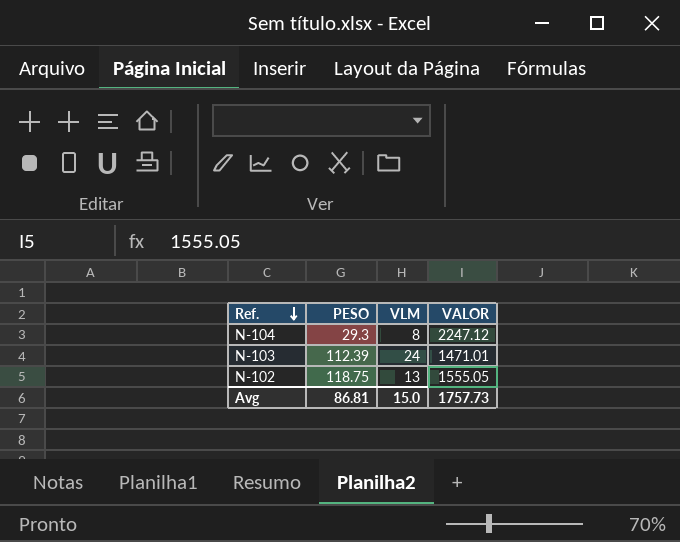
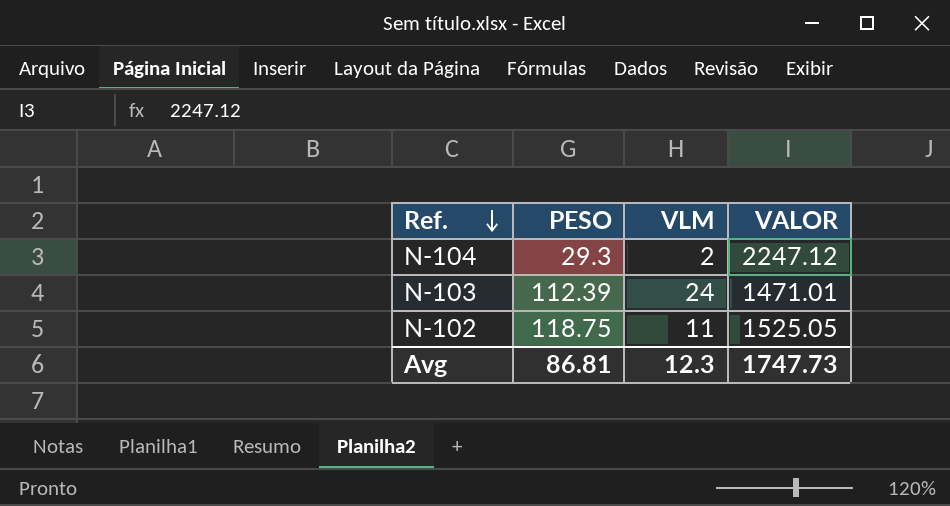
N-104 | VLM: 8 -> 2
N-102 | VLM: 13 -> 11
N-102 | VALOR: 1555.05 -> 1525.05
Avg | VLM: 15.0 -> 12.3
Avg | VALOR: 1757.73 -> 1747.73

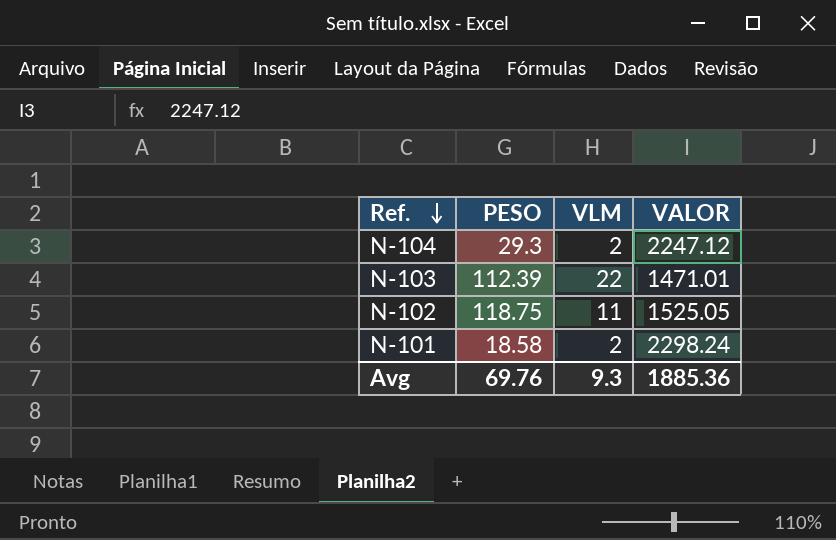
N-103 | VLM: 24 -> 22
row N-101: none -> 18.58 | 2 | 2298.24
Avg | PESO: 86.81 -> 69.76
Avg | VLM: 12.3 -> 9.3
Avg | VALOR: 1747.73 -> 1885.36

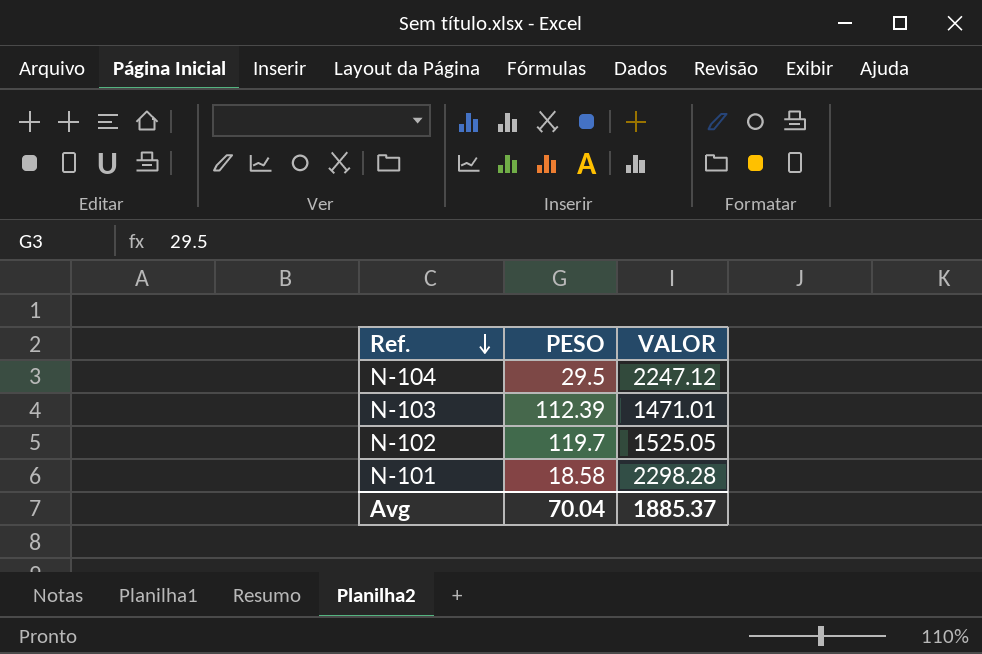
column VLM | position: 3 -> none
N-104 | PESO: 29.3 -> 29.5
N-102 | PESO: 118.75 -> 119.7
N-101 | VALOR: 2298.24 -> 2298.28
Avg | PESO: 69.76 -> 70.04
Avg | VALOR: 1885.36 -> 1885.37

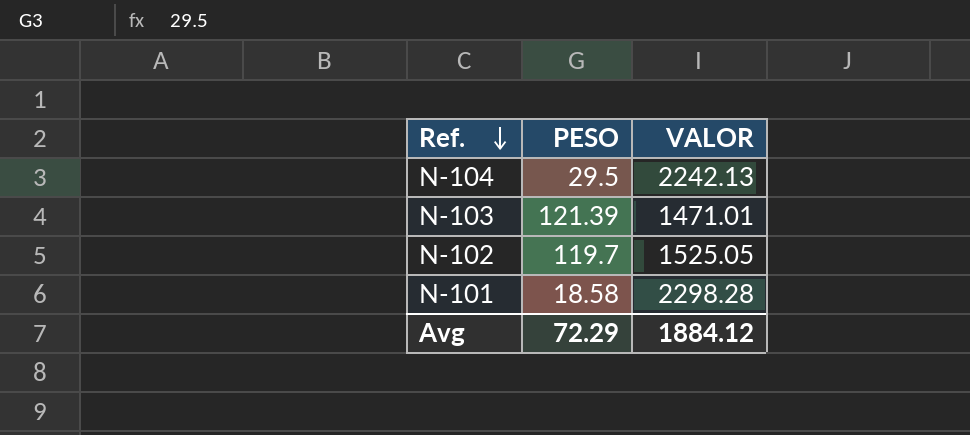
N-104 | VALOR: 2247.12 -> 2242.13
N-103 | PESO: 112.39 -> 121.39
Avg | PESO: 70.04 -> 72.29
Avg | VALOR: 1885.37 -> 1884.12

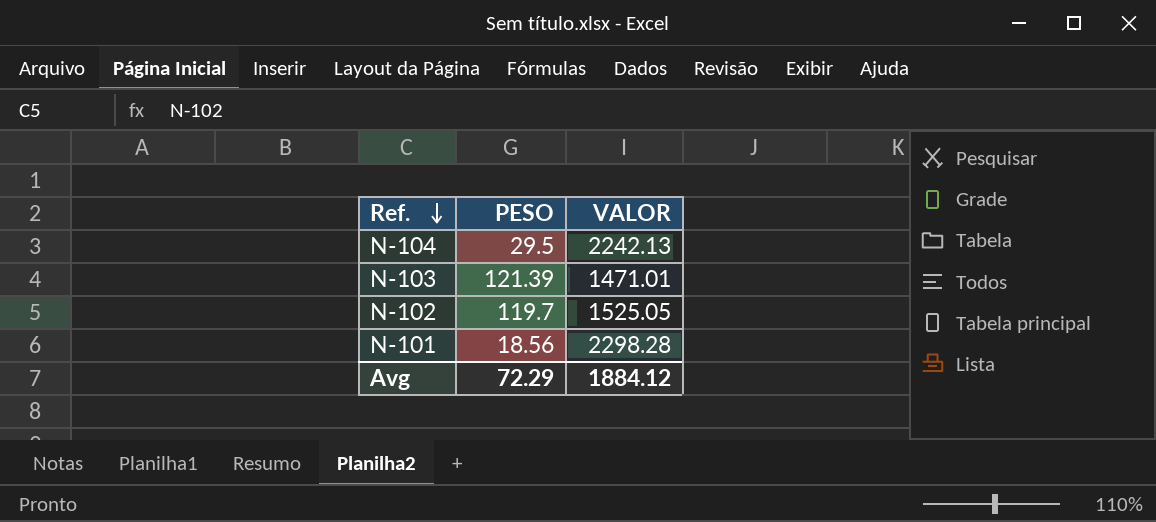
N-101 | PESO: 18.58 -> 18.56

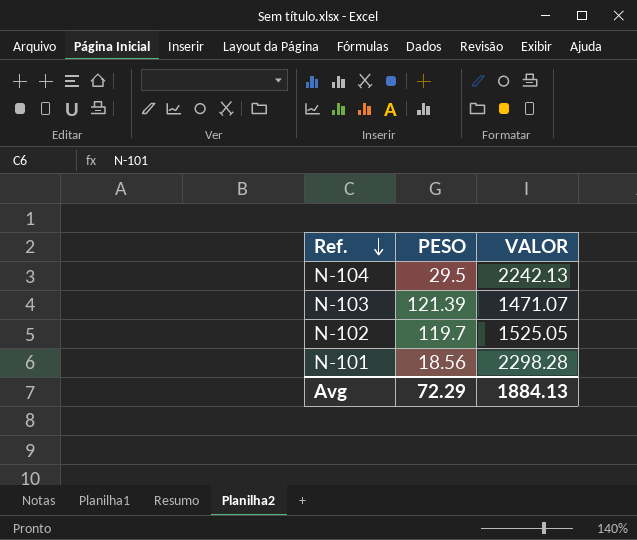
N-103 | VALOR: 1471.01 -> 1471.07
Avg | VALOR: 1884.12 -> 1884.13

